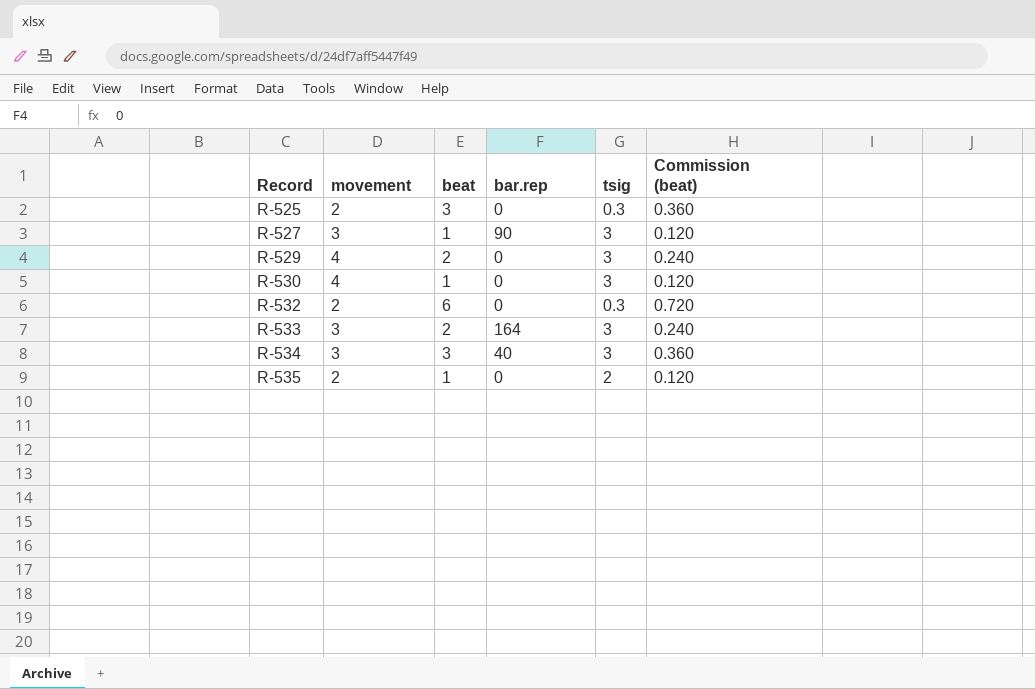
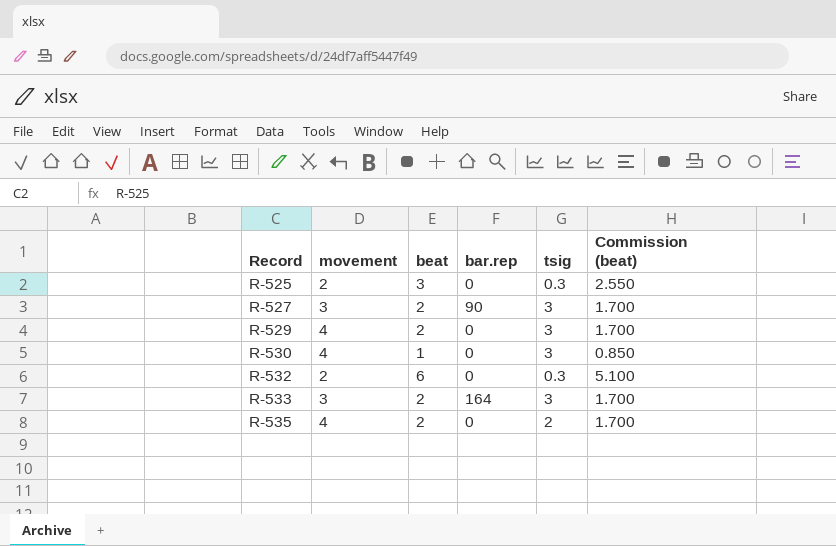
column Commission (beat) | formula: [beat] * 0.12 -> [beat] * 0.85
row R-534: 3 | 3 | 40 | 3 | 0.360 -> none
R-527 | beat: 1 -> 2
R-535 | movement: 2 -> 4
R-535 | beat: 1 -> 2

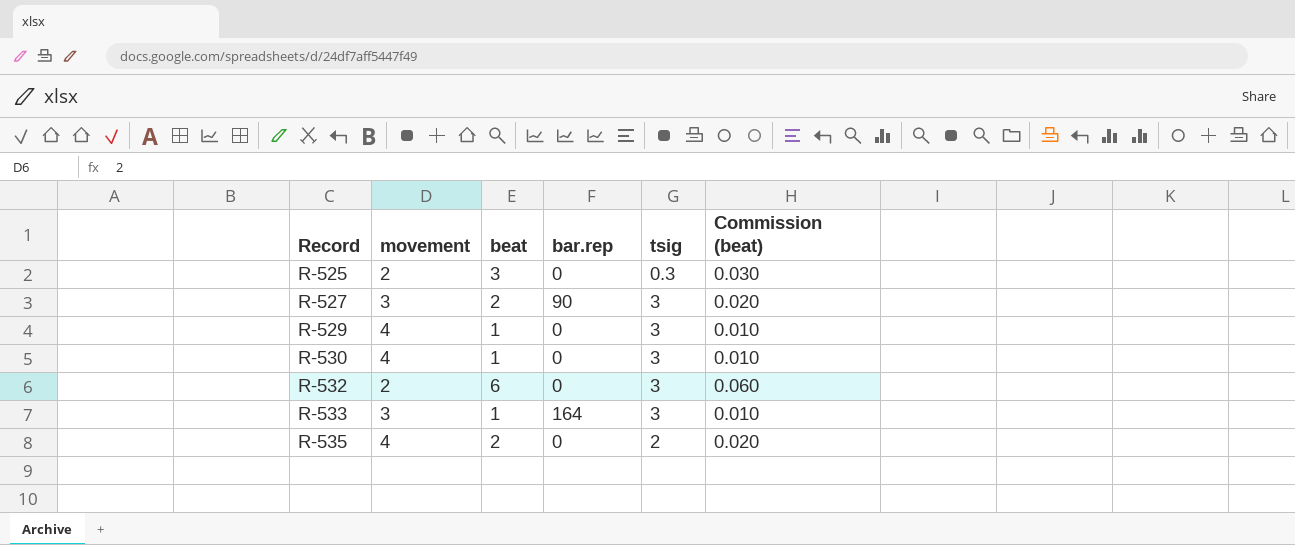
column Commission (beat) | formula: [beat] * 0.85 -> [beat] * 0.01
R-529 | beat: 2 -> 1
R-532 | tsig: 0.3 -> 3
R-533 | beat: 2 -> 1

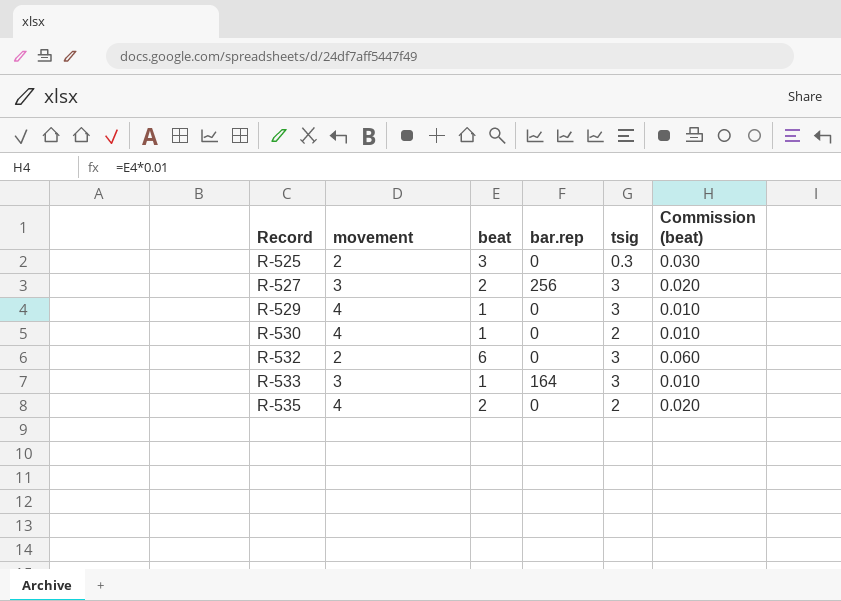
R-527 | bar.rep: 90 -> 256
R-530 | tsig: 3 -> 2

